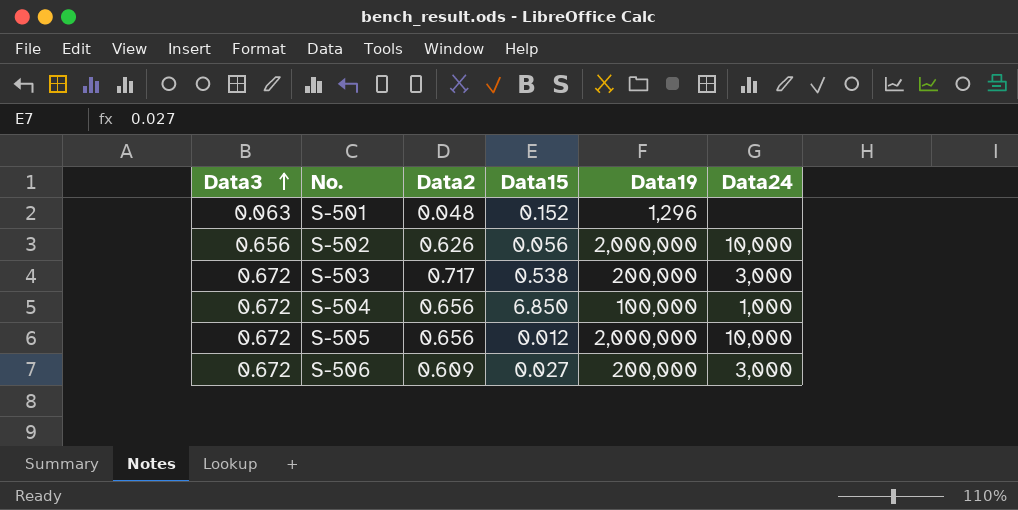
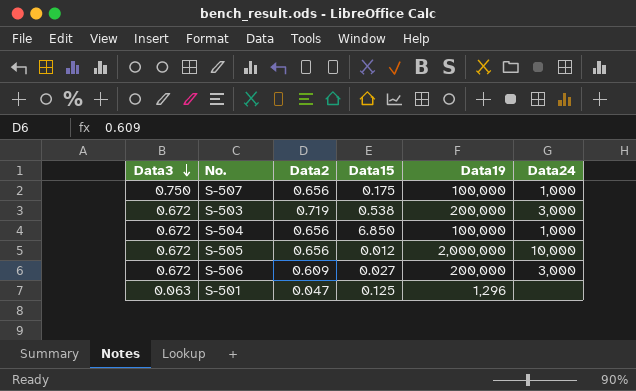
row order: Data3 ascending -> Data3 descending
row S-502: 0.656 | 0.626 | 0.056 | 2,000,000 | 10,000 -> none
row S-507: none -> 0.750 | 0.656 | 0.175 | 100,000 | 1,000
S-503 | Data2: 0.717 -> 0.719
S-501 | Data2: 0.048 -> 0.047
S-501 | Data15: 0.152 -> 0.125

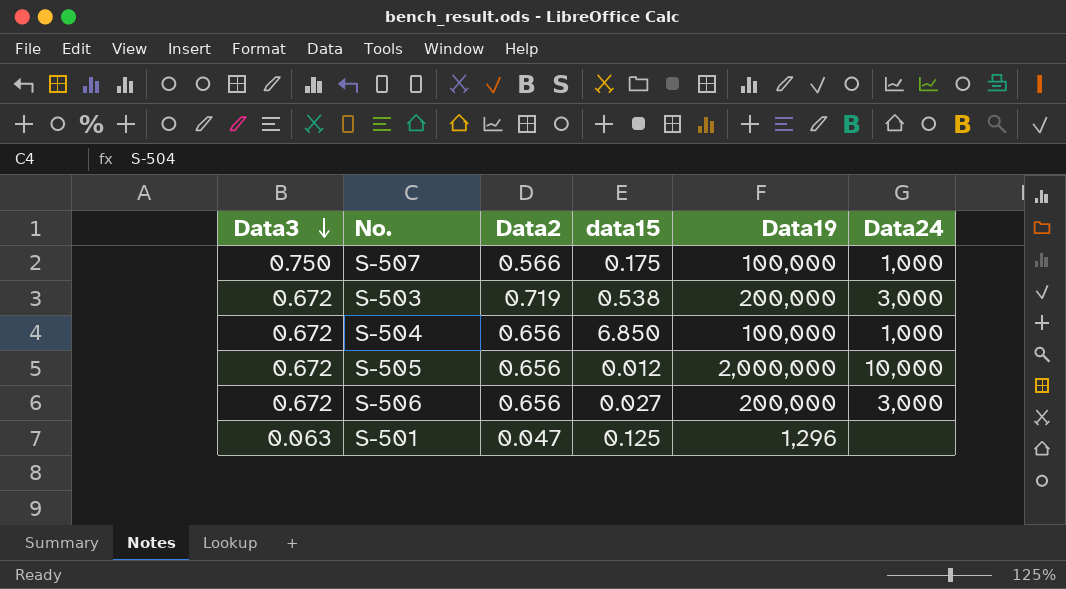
column name: Data15 -> data15
S-507 | Data2: 0.656 -> 0.566
S-506 | Data2: 0.609 -> 0.656

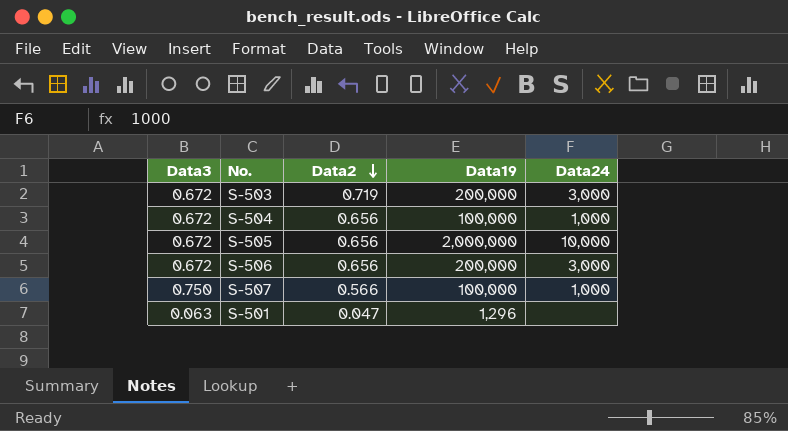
row order: Data3 descending -> Data2 descending
column data15 | position: 4 -> none

